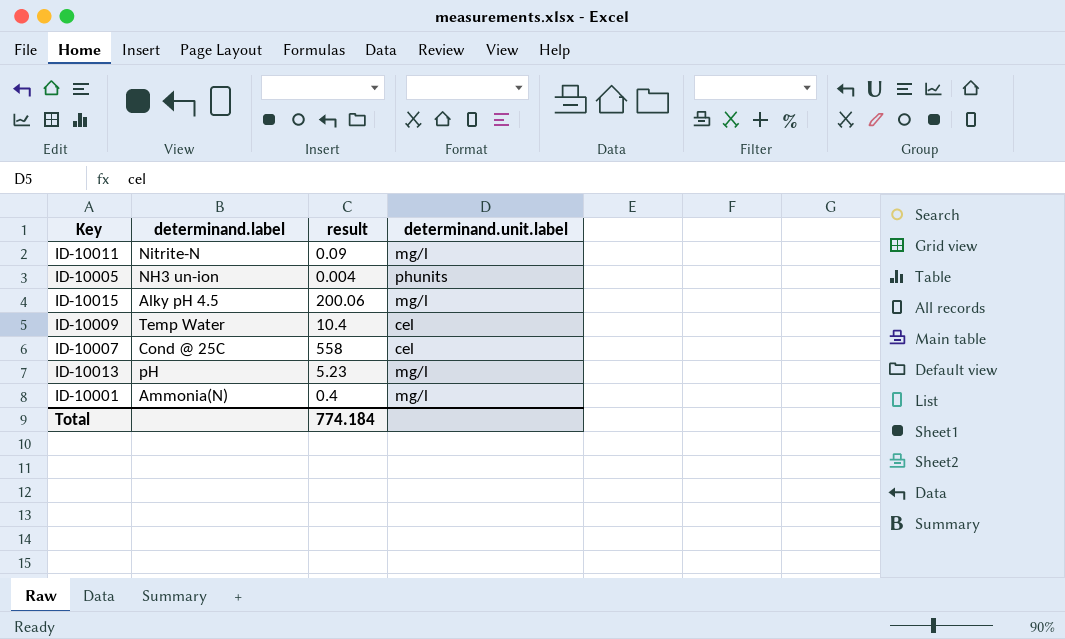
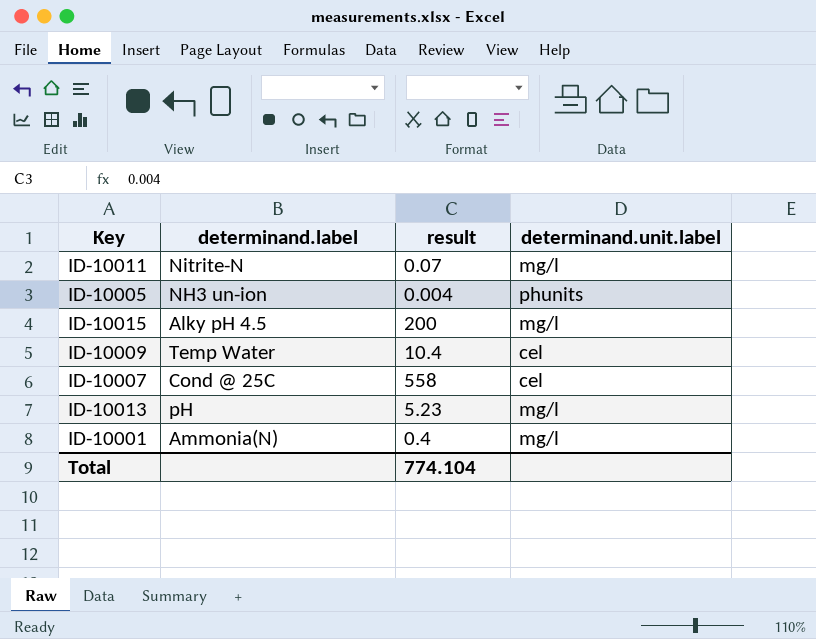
ID-10011 | result: 0.09 -> 0.07
ID-10015 | result: 200.06 -> 200
Total | result: 774.184 -> 774.104

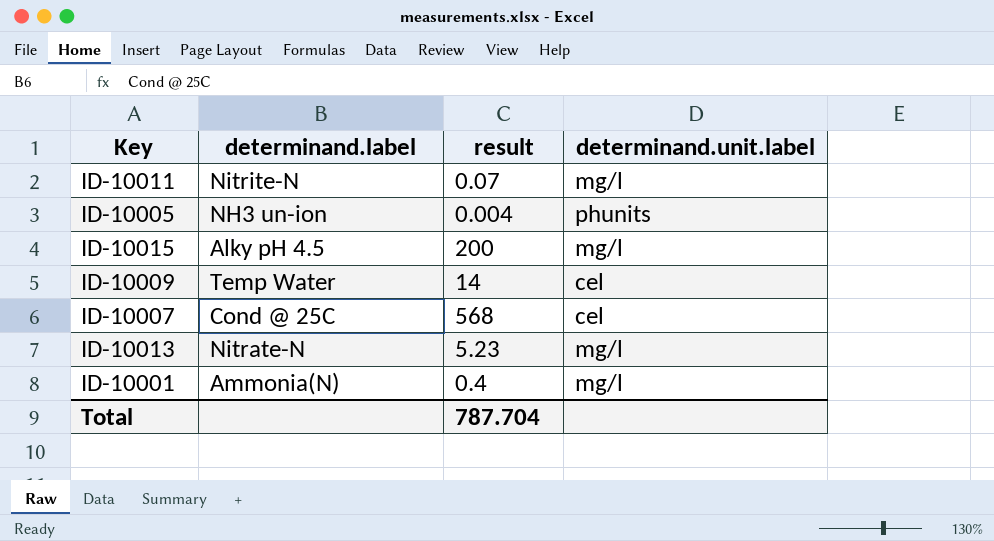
ID-10009 | result: 10.4 -> 14
ID-10007 | result: 558 -> 568
ID-10013 | determinand.label: pH -> Nitrate-N
Total | result: 774.104 -> 787.704

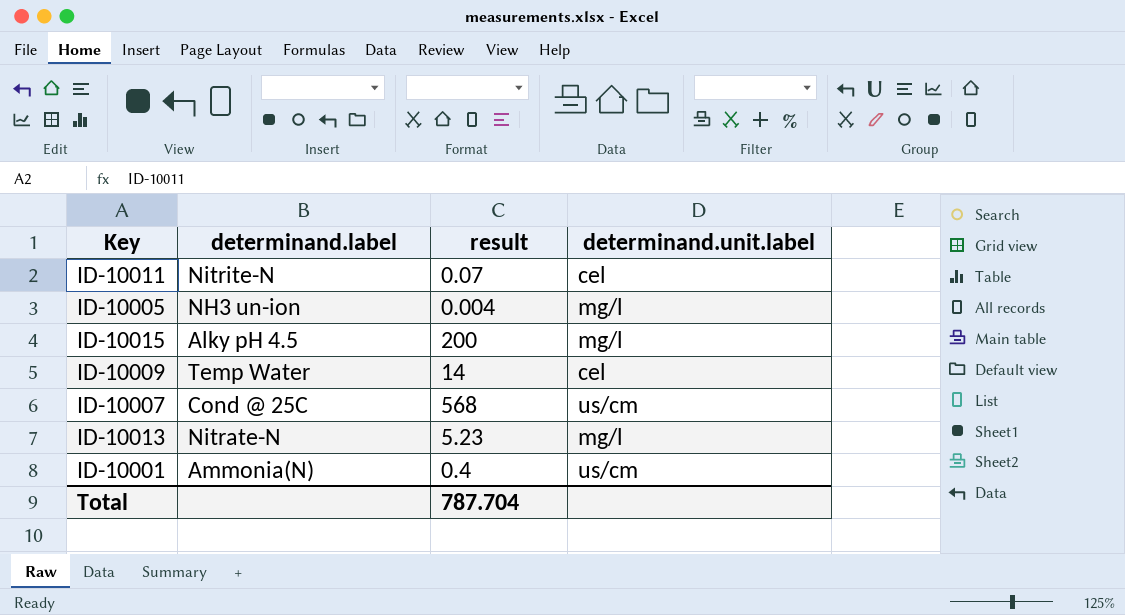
ID-10011 | determinand.unit.label: mg/l -> cel
ID-10005 | determinand.unit.label: phunits -> mg/l
ID-10007 | determinand.unit.label: cel -> us/cm
ID-10001 | determinand.unit.label: mg/l -> us/cm

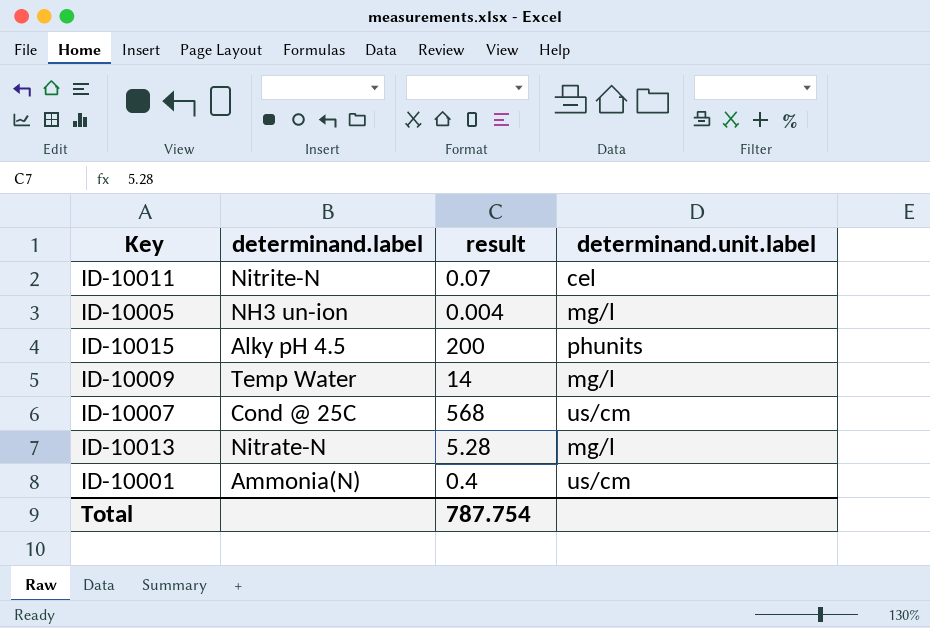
ID-10015 | determinand.unit.label: mg/l -> phunits
ID-10009 | determinand.unit.label: cel -> mg/l
ID-10013 | result: 5.23 -> 5.28
Total | result: 787.704 -> 787.754

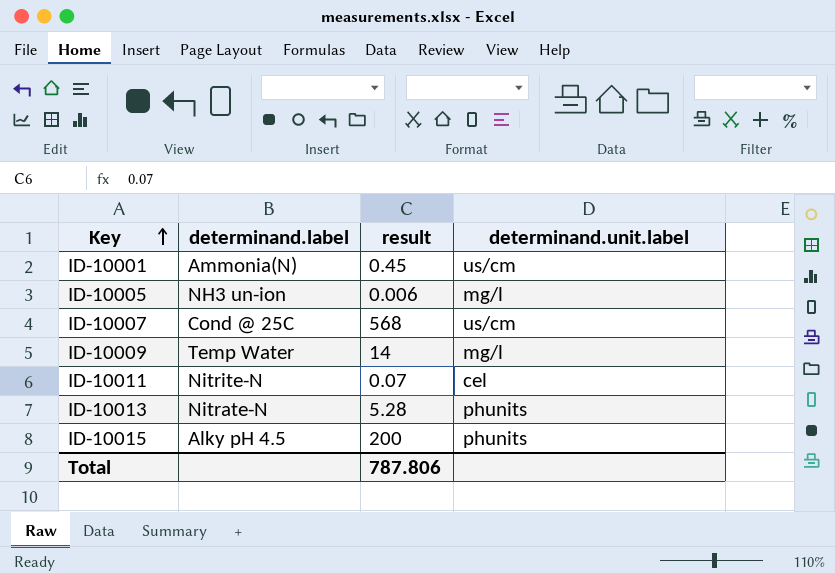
row order: none -> Key ascending
ID-10001 | result: 0.4 -> 0.45
ID-10005 | result: 0.004 -> 0.006
ID-10013 | determinand.unit.label: mg/l -> phunits
Total | result: 787.754 -> 787.806

